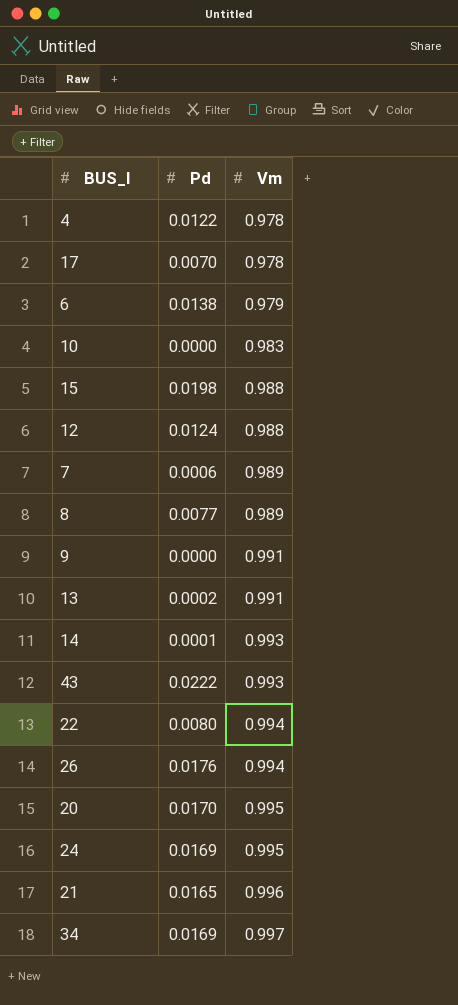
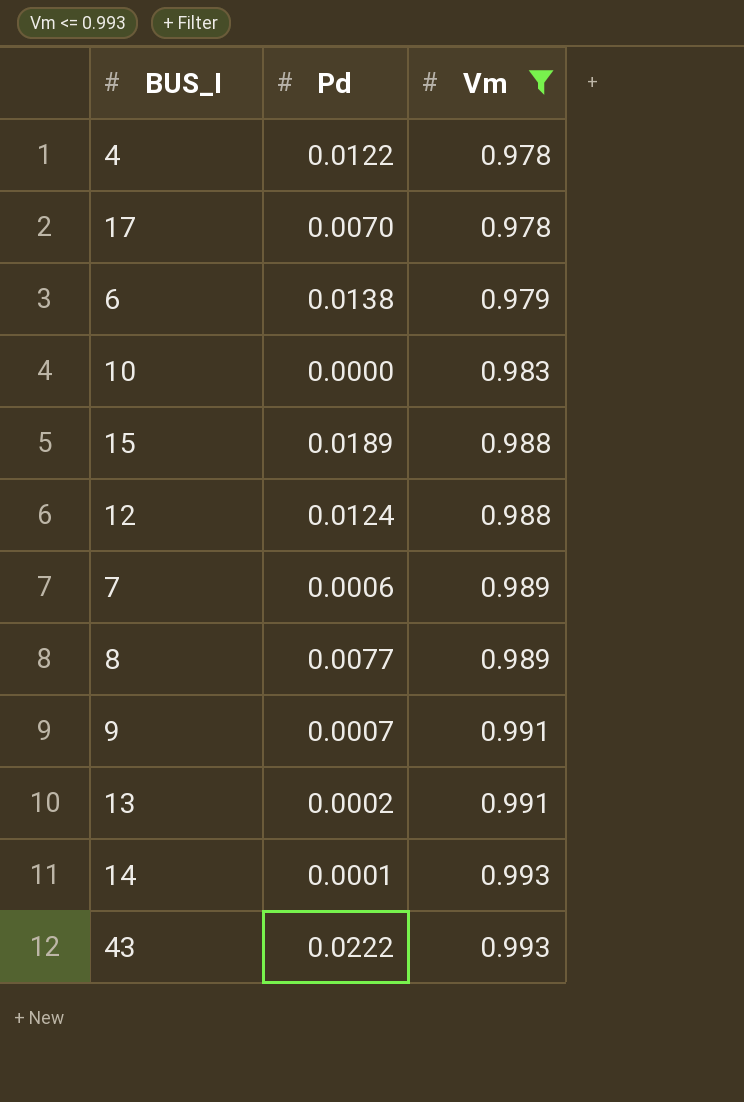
filter: none -> Vm <= 0.993
15 | Pd: 0.0198 -> 0.0189
9 | Pd: 0.0000 -> 0.0007

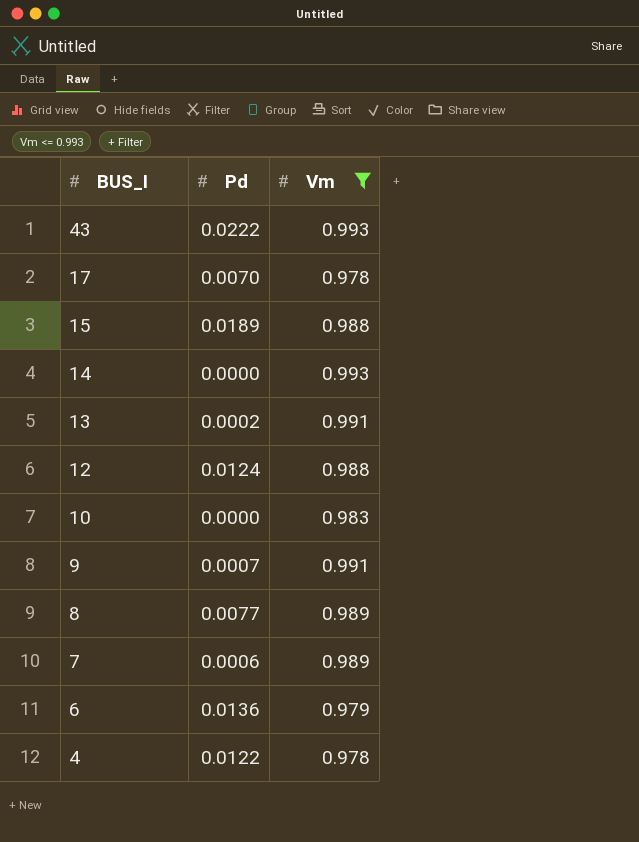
row order: Vm ascending -> BUS_I descending
14 | Pd: 0.0001 -> 0.0000
6 | Pd: 0.0138 -> 0.0136

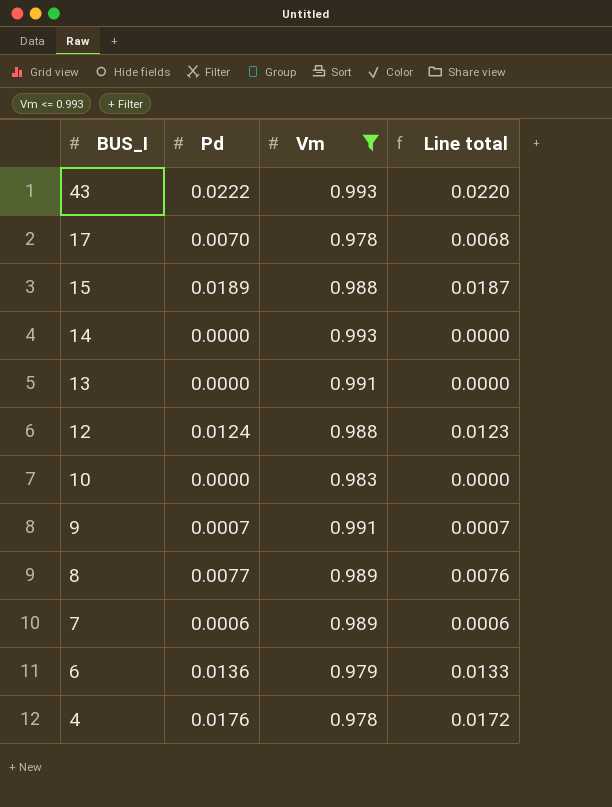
column Line total | formula: none -> [Pd] * [Vm]
13 | Pd: 0.0002 -> 0.0000
4 | Pd: 0.0122 -> 0.0176

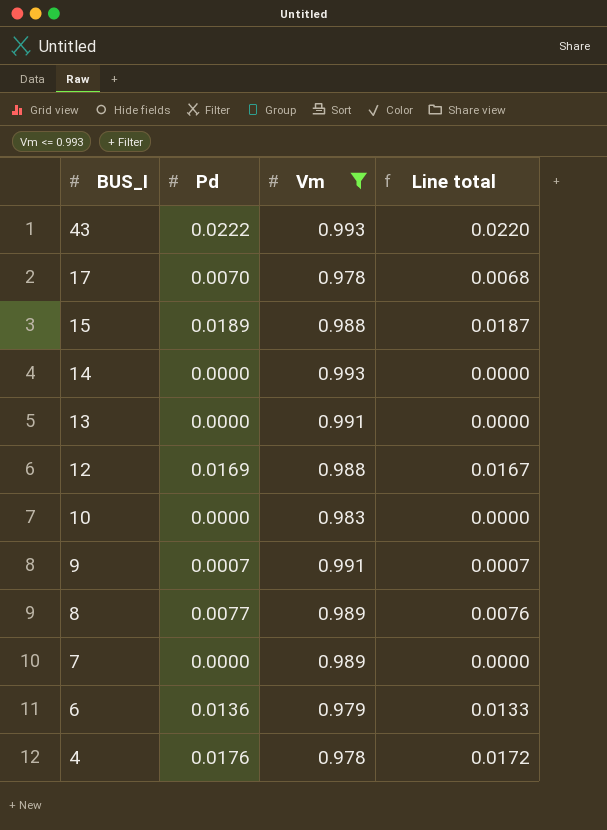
12 | Pd: 0.0124 -> 0.0169
12 | Line total: 0.0123 -> 0.0167
7 | Pd: 0.0006 -> 0.0000
7 | Line total: 0.0006 -> 0.0000

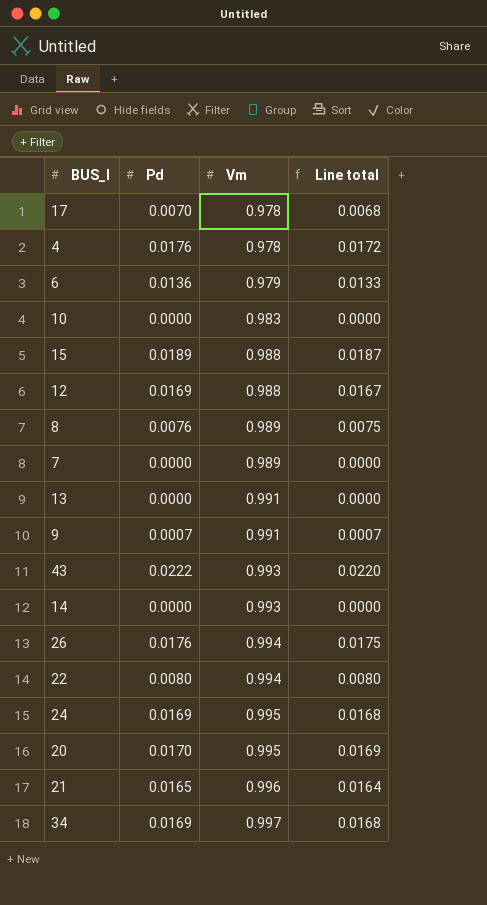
filter: Vm <= 0.993 -> none
row order: BUS_I descending -> Vm ascending
8 | Pd: 0.0077 -> 0.0076
8 | Line total: 0.0076 -> 0.0075

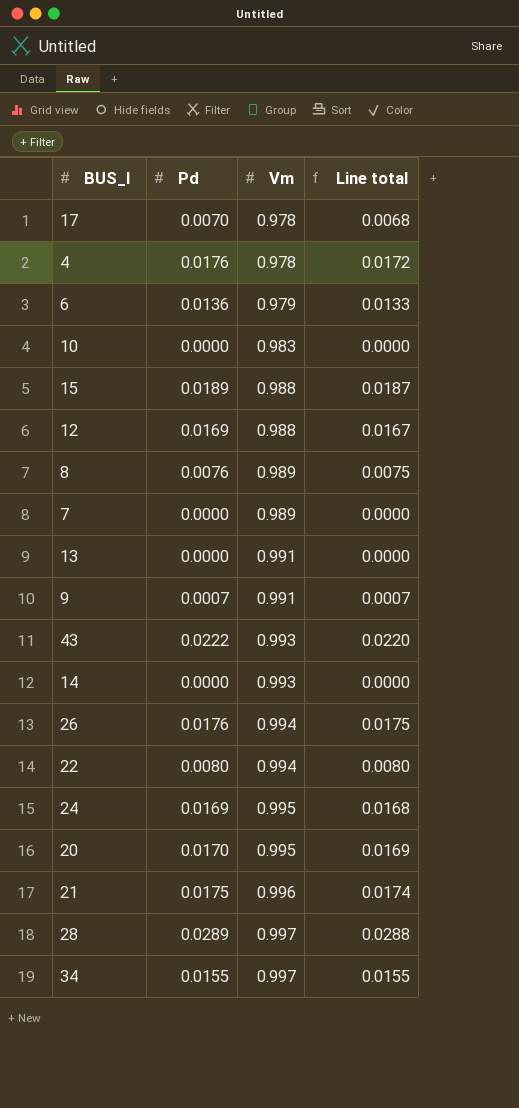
21 | Pd: 0.0165 -> 0.0175
21 | Line total: 0.0164 -> 0.0174
row 28: none -> 0.0289 | 0.997 | 0.0288
34 | Pd: 0.0169 -> 0.0155
34 | Line total: 0.0168 -> 0.0155

